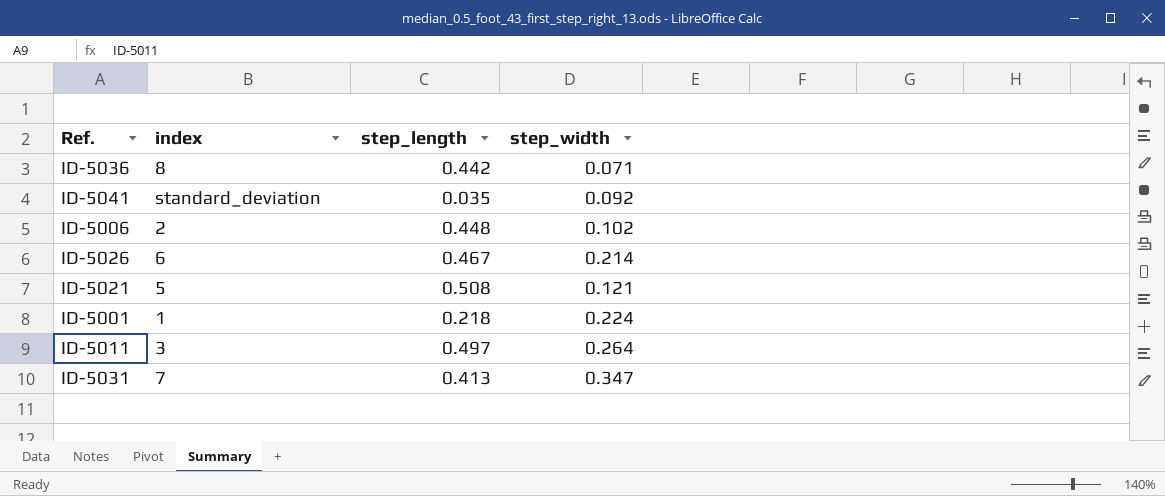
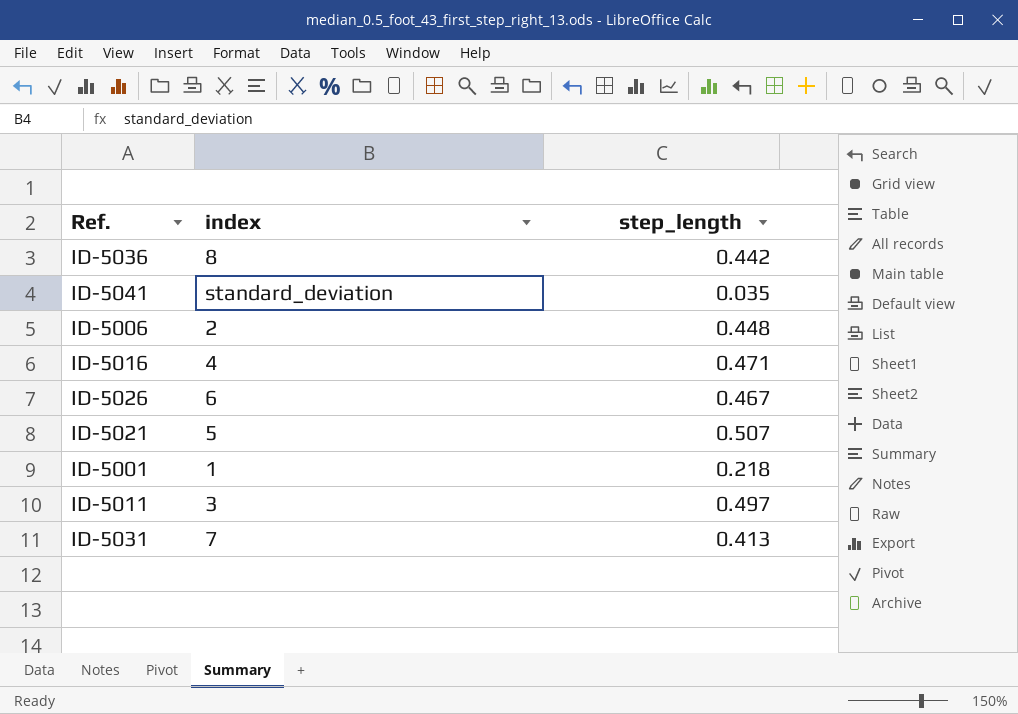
column step_width | position: 4 -> none
row ID-5016: none -> 4 | 0.471
ID-5021 | step_length: 0.508 -> 0.507

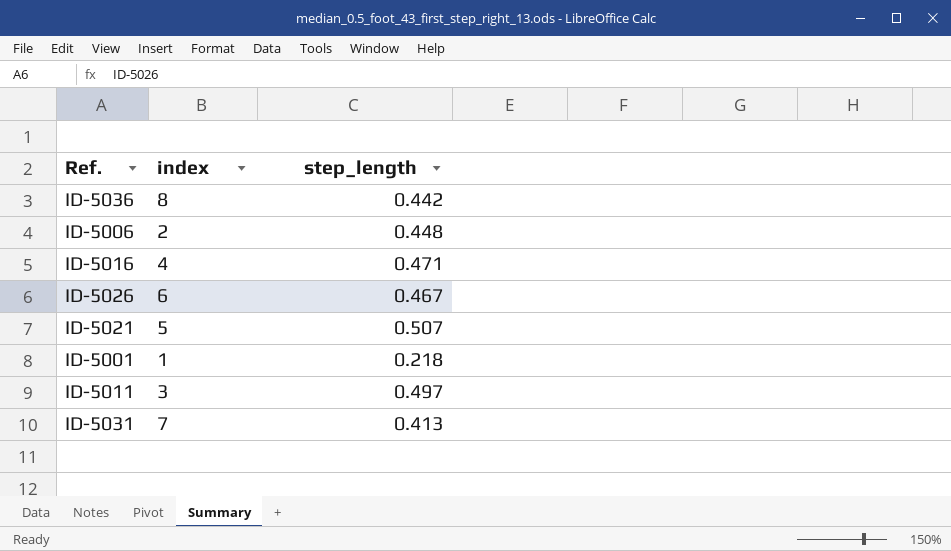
row ID-5041: standard_deviation | 0.035 -> none

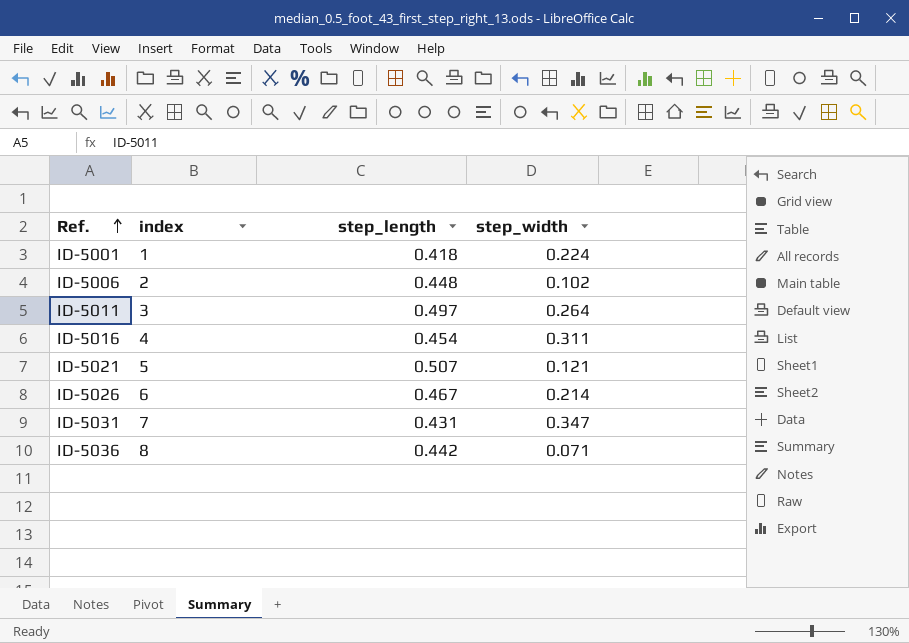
row order: none -> Ref. ascending
column step_width | position: none -> 4
ID-5001 | step_length: 0.218 -> 0.418
ID-5016 | step_length: 0.471 -> 0.454
ID-5031 | step_length: 0.413 -> 0.431

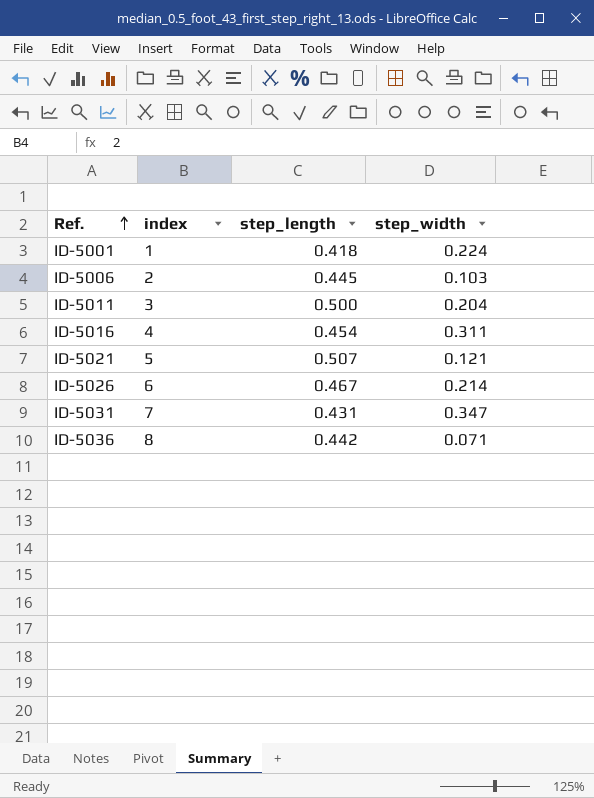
ID-5006 | step_length: 0.448 -> 0.445
ID-5006 | step_width: 0.102 -> 0.103
ID-5011 | step_length: 0.497 -> 0.500
ID-5011 | step_width: 0.264 -> 0.204

